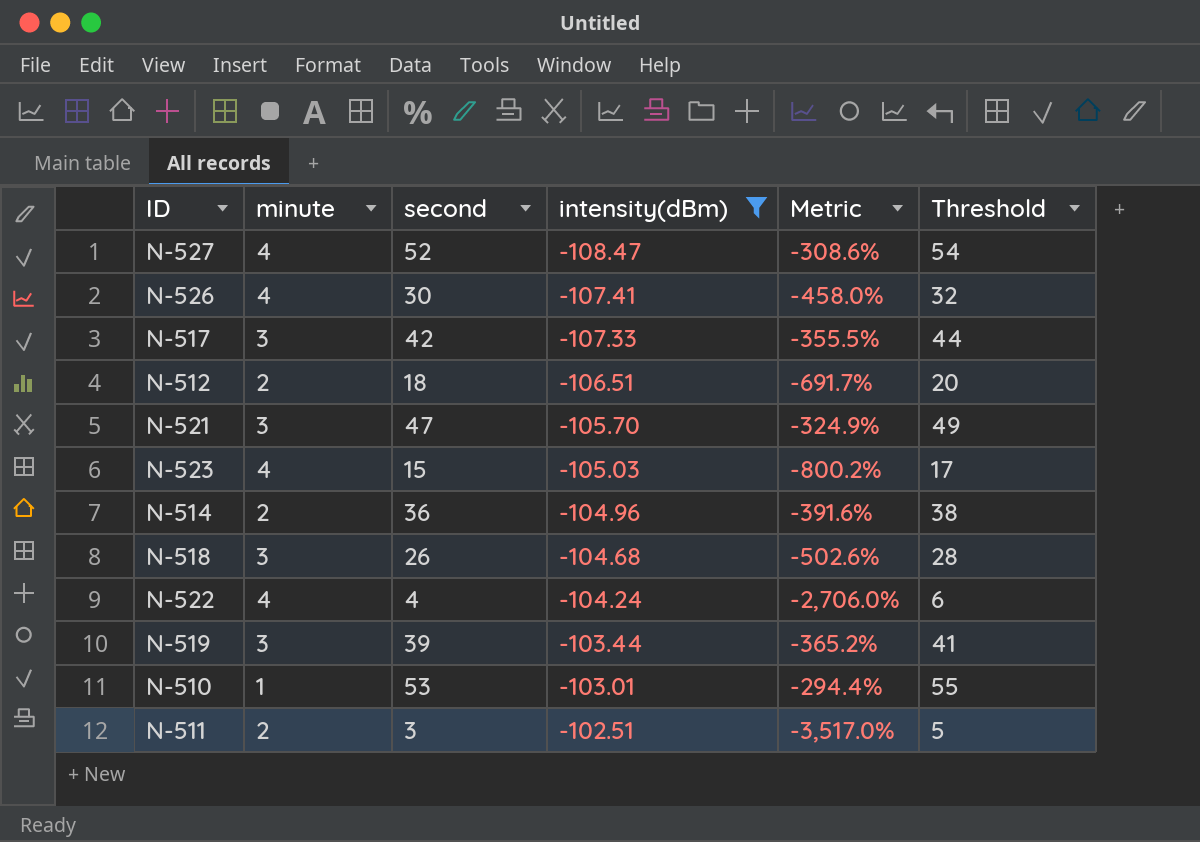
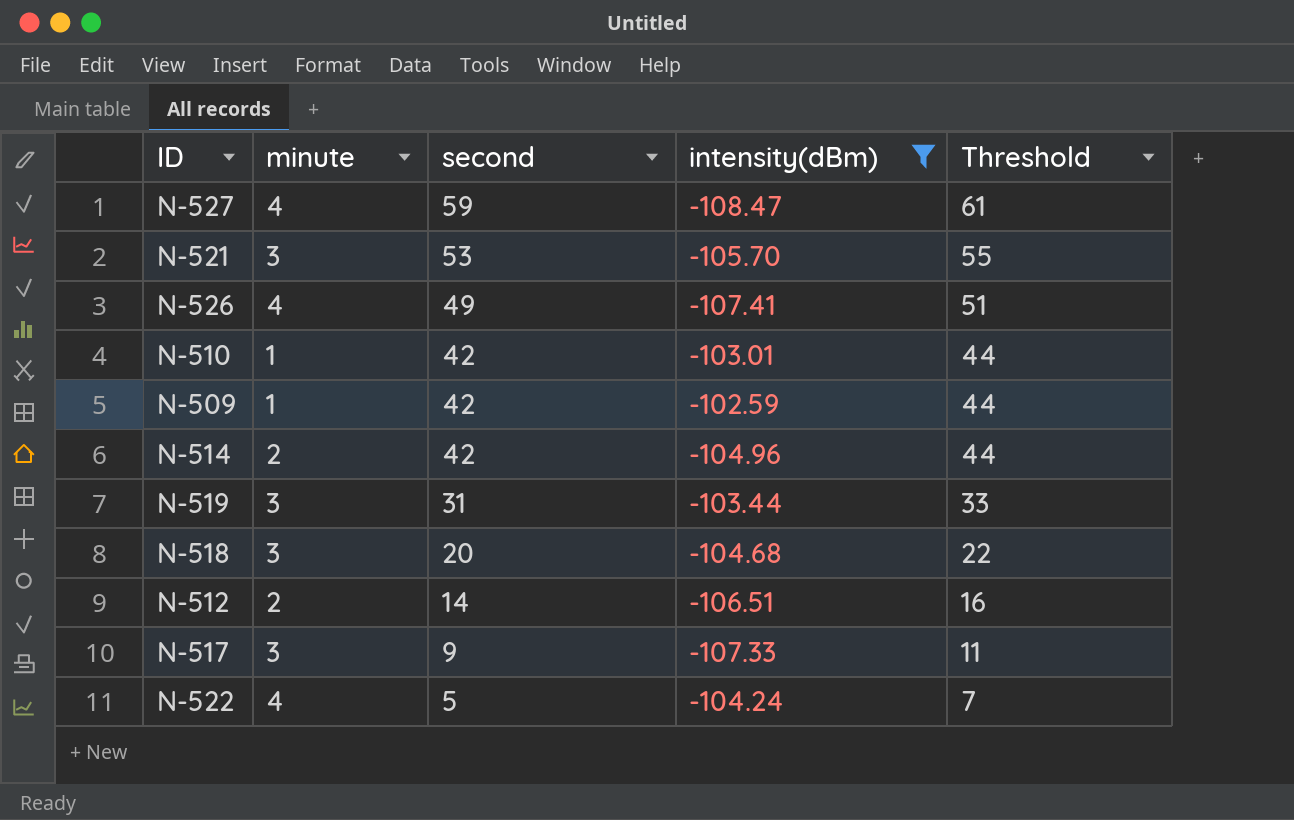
row order: intensity(dBm) ascending -> second descending
column Metric | formula: ([intensity(dBm)] - [second]) / [second] -> none
row N-523: 4 | 15 | -105.03 | -800.2% | 17 -> none
row N-511: 2 | 3 | -102.51 | -3,517.0% | 5 -> none
N-527 | second: 52 -> 59
N-527 | Threshold: 54 -> 61
N-521 | second: 47 -> 53
N-521 | Threshold: 49 -> 55
N-526 | second: 30 -> 49
N-526 | Threshold: 32 -> 51
N-510 | second: 53 -> 42
N-510 | Threshold: 55 -> 44
row N-509: none -> 1 | 42 | -102.59 | 44
N-514 | second: 36 -> 42
N-514 | Threshold: 38 -> 44
N-519 | second: 39 -> 31
N-519 | Threshold: 41 -> 33
N-518 | second: 26 -> 20
N-518 | Threshold: 28 -> 22
N-512 | second: 18 -> 14
N-512 | Threshold: 20 -> 16
N-517 | second: 42 -> 9
N-517 | Threshold: 44 -> 11
N-522 | second: 4 -> 5
N-522 | Threshold: 6 -> 7

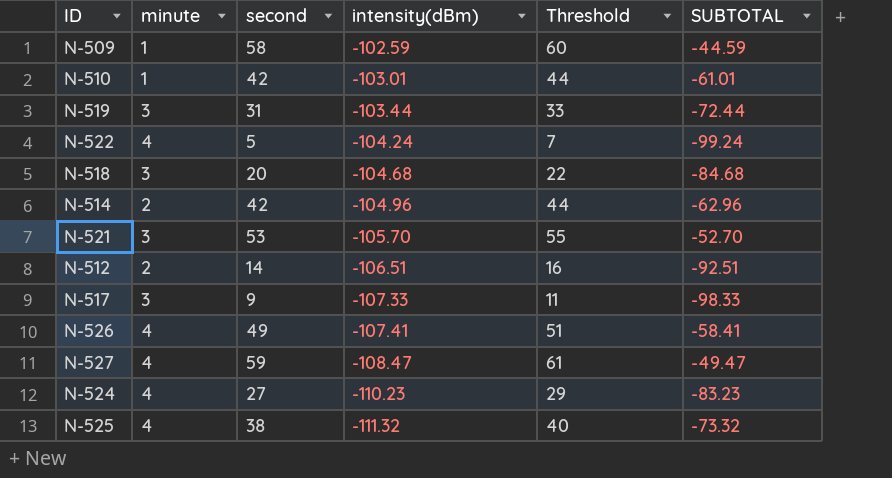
filter: intensity(dBm) >= -108.47 -> none
row order: second descending -> intensity(dBm) descending
column SUBTOTAL | formula: none -> [second] + [intensity(dBm)]
N-509 | second: 42 -> 58
N-509 | Threshold: 44 -> 60

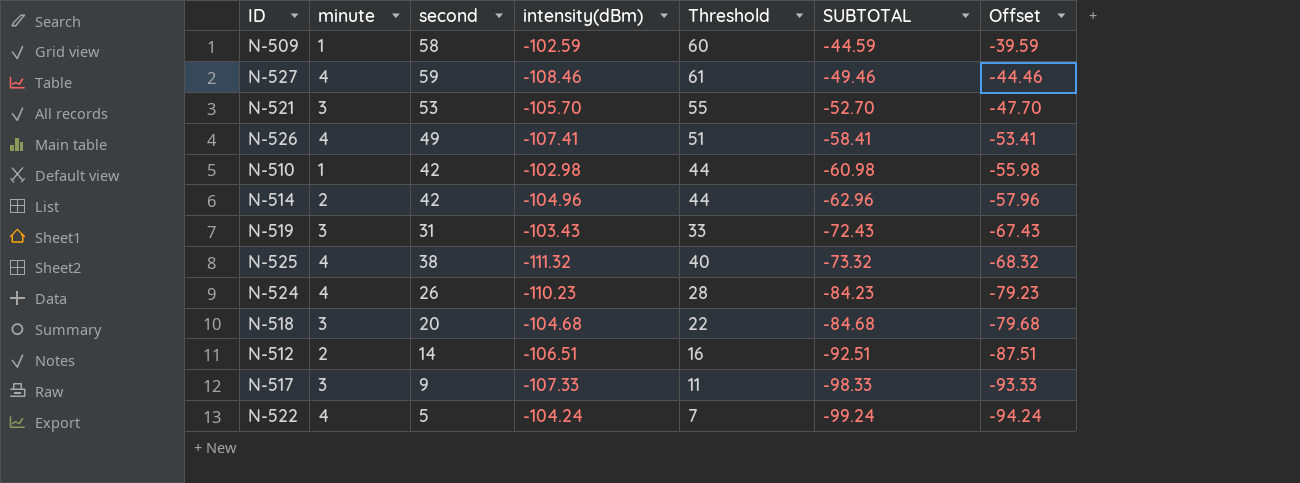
row order: intensity(dBm) descending -> SUBTOTAL descending
column Offset | formula: none -> [SUBTOTAL] + 5
N-527 | intensity(dBm): -108.47 -> -108.46
N-527 | SUBTOTAL: -49.47 -> -49.46
N-510 | intensity(dBm): -103.01 -> -102.98
N-510 | SUBTOTAL: -61.01 -> -60.98
N-519 | intensity(dBm): -103.44 -> -103.43
N-519 | SUBTOTAL: -72.44 -> -72.43
N-524 | second: 27 -> 26
N-524 | Threshold: 29 -> 28
N-524 | SUBTOTAL: -83.23 -> -84.23

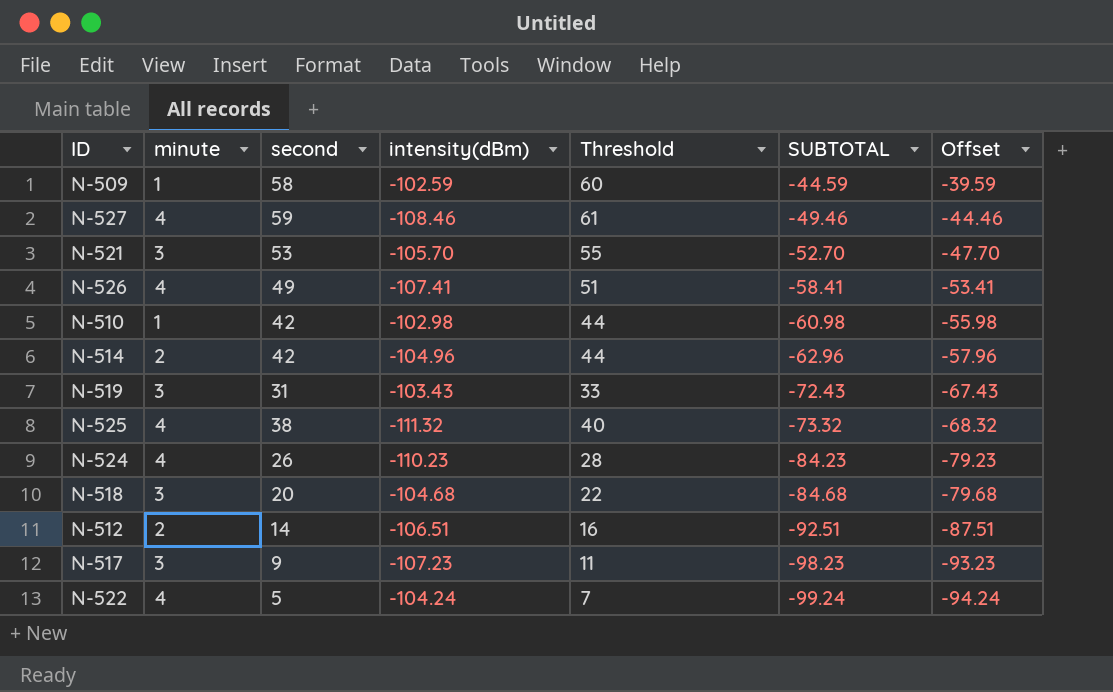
N-517 | intensity(dBm): -107.33 -> -107.23
N-517 | SUBTOTAL: -98.33 -> -98.23
N-517 | Offset: -93.33 -> -93.23

